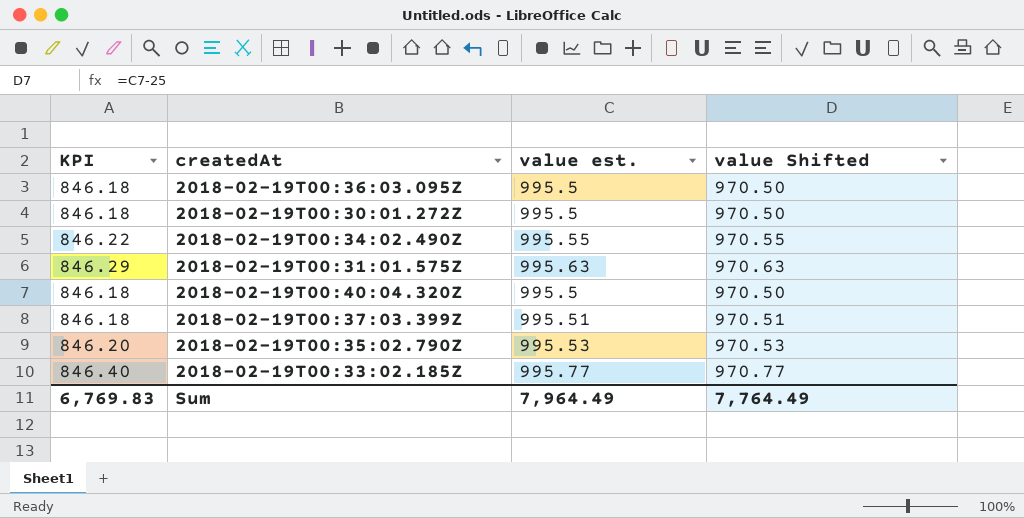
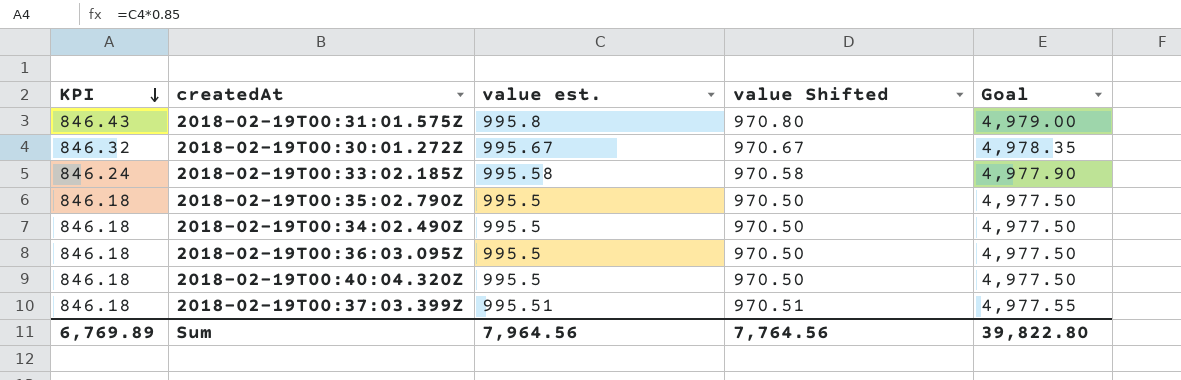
row order: none -> KPI descending
column Goal | formula: none -> [value est.] * 5
2018-02-19T00:31:01.575Z | KPI: 846.29 -> 846.43
2018-02-19T00:31:01.575Z | value est.: 995.63 -> 995.8
2018-02-19T00:31:01.575Z | value Shifted: 970.63 -> 970.80
2018-02-19T00:30:01.272Z | KPI: 846.18 -> 846.32
2018-02-19T00:30:01.272Z | value est.: 995.5 -> 995.67
2018-02-19T00:30:01.272Z | value Shifted: 970.50 -> 970.67
2018-02-19T00:33:02.185Z | KPI: 846.40 -> 846.24
2018-02-19T00:33:02.185Z | value est.: 995.77 -> 995.58
2018-02-19T00:33:02.185Z | value Shifted: 970.77 -> 970.58
2018-02-19T00:35:02.790Z | KPI: 846.20 -> 846.18
2018-02-19T00:35:02.790Z | value est.: 995.53 -> 995.5
2018-02-19T00:35:02.790Z | value Shifted: 970.53 -> 970.50
2018-02-19T00:34:02.490Z | KPI: 846.22 -> 846.18
2018-02-19T00:34:02.490Z | value est.: 995.55 -> 995.5
2018-02-19T00:34:02.490Z | value Shifted: 970.55 -> 970.50
Sum | KPI: 6,769.83 -> 6,769.89
Sum | value est.: 7,964.49 -> 7,964.56
Sum | value Shifted: 7,764.49 -> 7,764.56

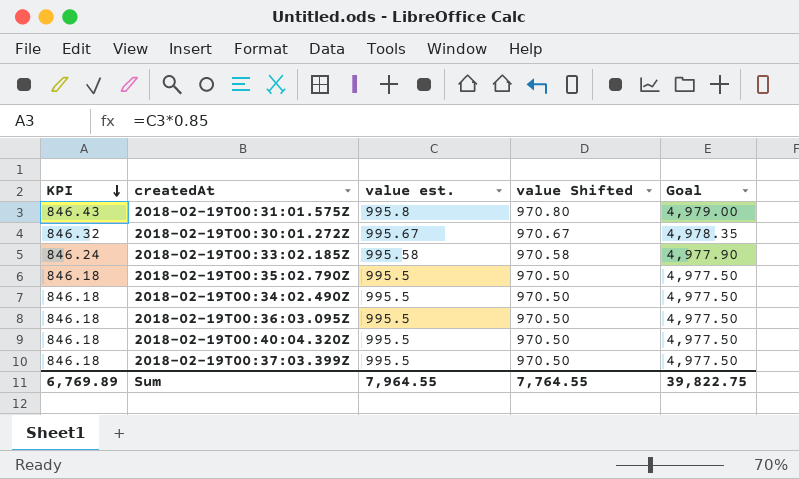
2018-02-19T00:37:03.399Z | value est.: 995.51 -> 995.5
2018-02-19T00:37:03.399Z | value Shifted: 970.51 -> 970.50
2018-02-19T00:37:03.399Z | Goal: 4,977.55 -> 4,977.50
Sum | value est.: 7,964.56 -> 7,964.55
Sum | value Shifted: 7,764.56 -> 7,764.55
Sum | Goal: 39,822.80 -> 39,822.75

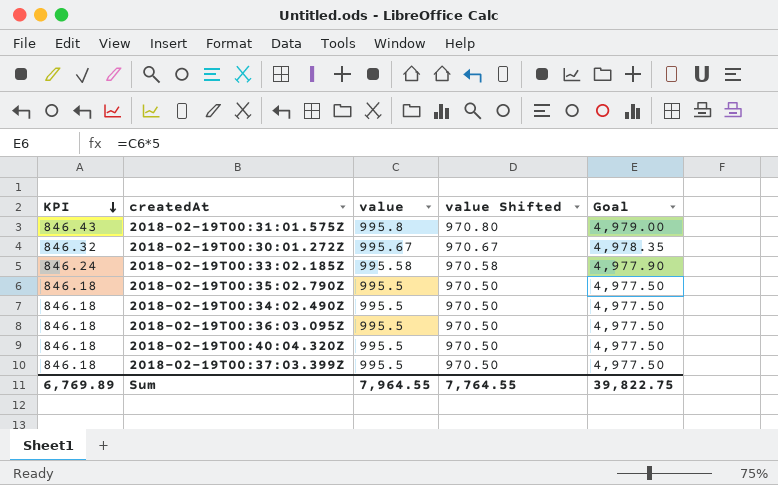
column name: value est. -> value

